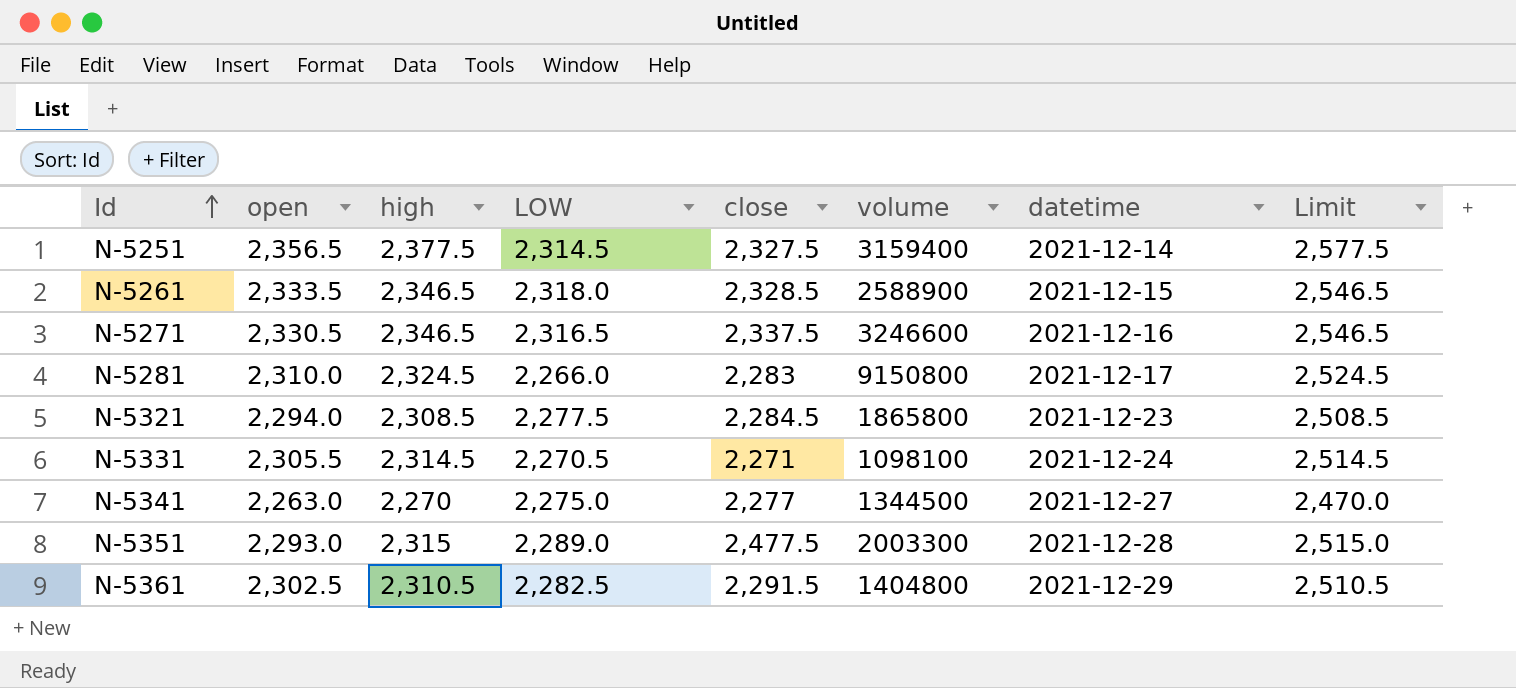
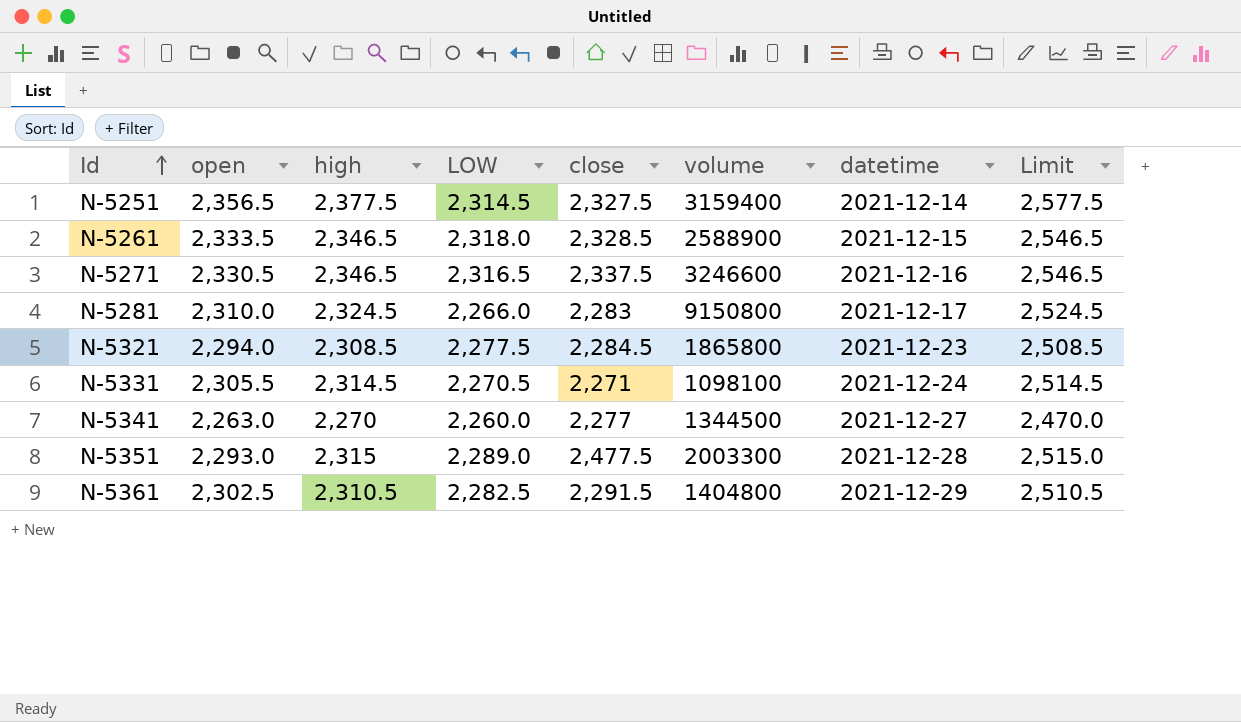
N-5341 | LOW: 2,275.0 -> 2,260.0

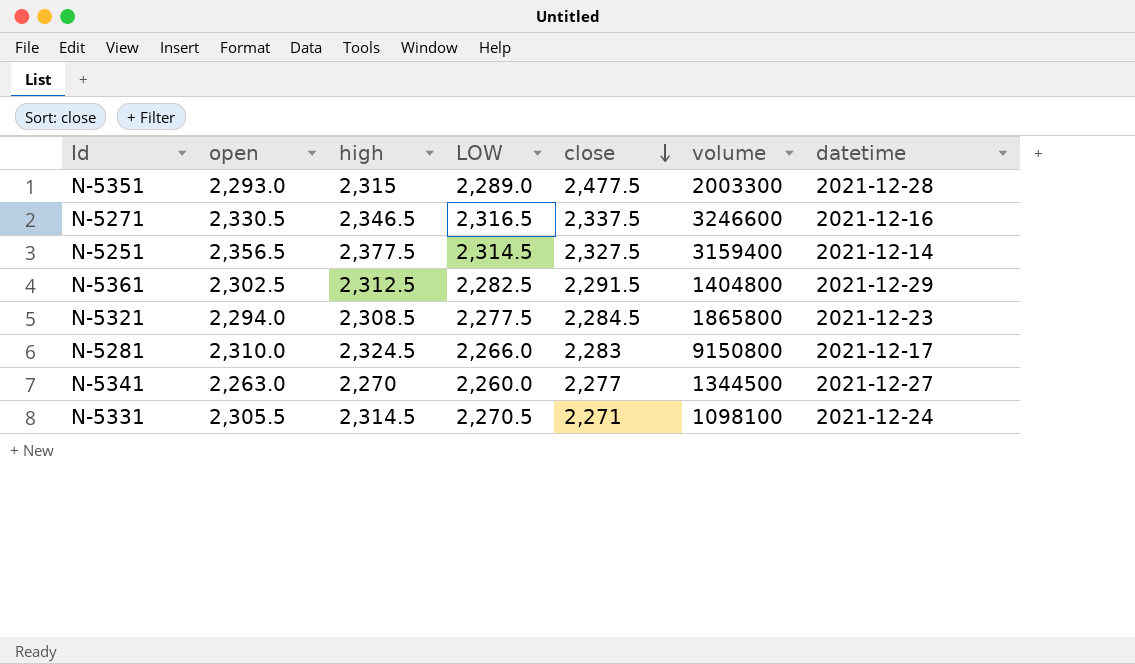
row order: Id ascending -> close descending
column Limit | formula: [high] + 200 -> none
row N-5261: 2,333.5 | 2,346.5 | 2,318.0 | 2,328.5 | 2588900 | 2021-12-15 | 2,546.5 -> none
N-5361 | high: 2,310.5 -> 2,312.5

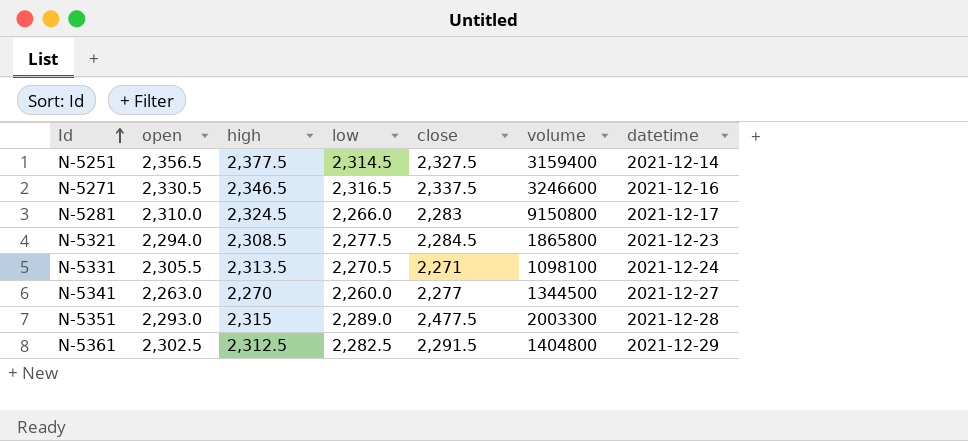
row order: close descending -> Id ascending
column name: LOW -> low
N-5331 | high: 2,314.5 -> 2,313.5

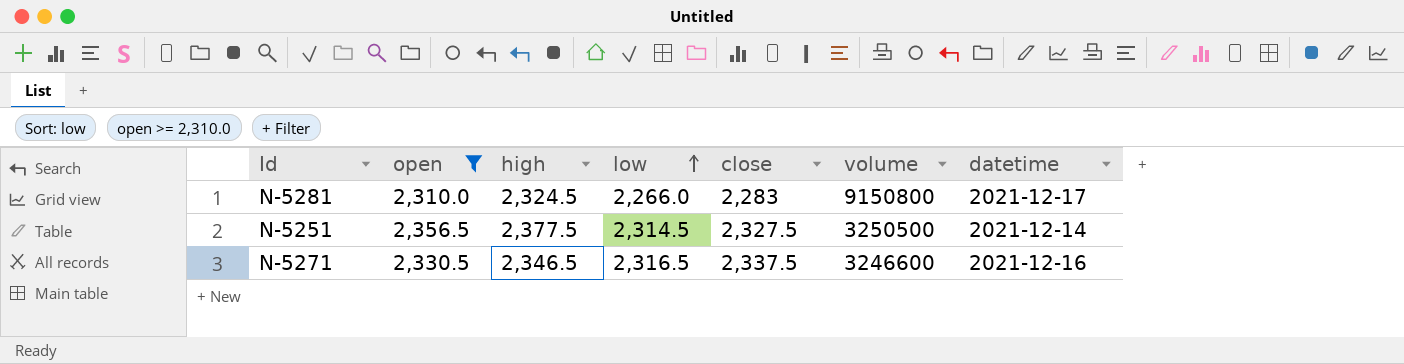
filter: none -> open >= 2,310.0
row order: Id ascending -> low ascending
N-5251 | volume: 3159400 -> 3250500

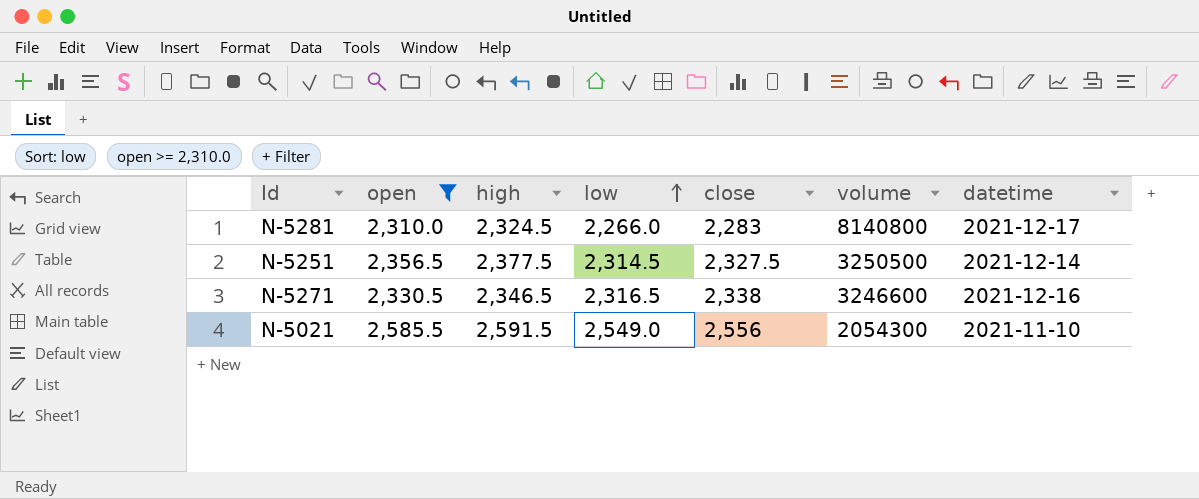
N-5281 | volume: 9150800 -> 8140800
N-5271 | close: 2,337.5 -> 2,338
row N-5021: none -> 2,585.5 | 2,591.5 | 2,549.0 | 2,556 | 2054300 | 2021-11-10

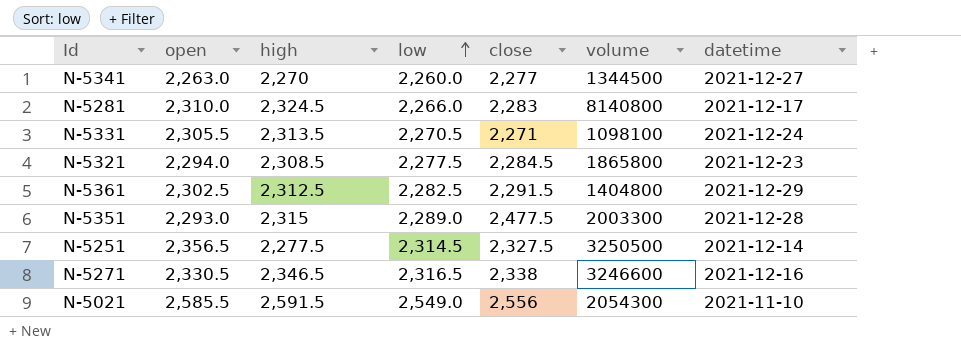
filter: open >= 2,310.0 -> none
N-5251 | high: 2,377.5 -> 2,277.5

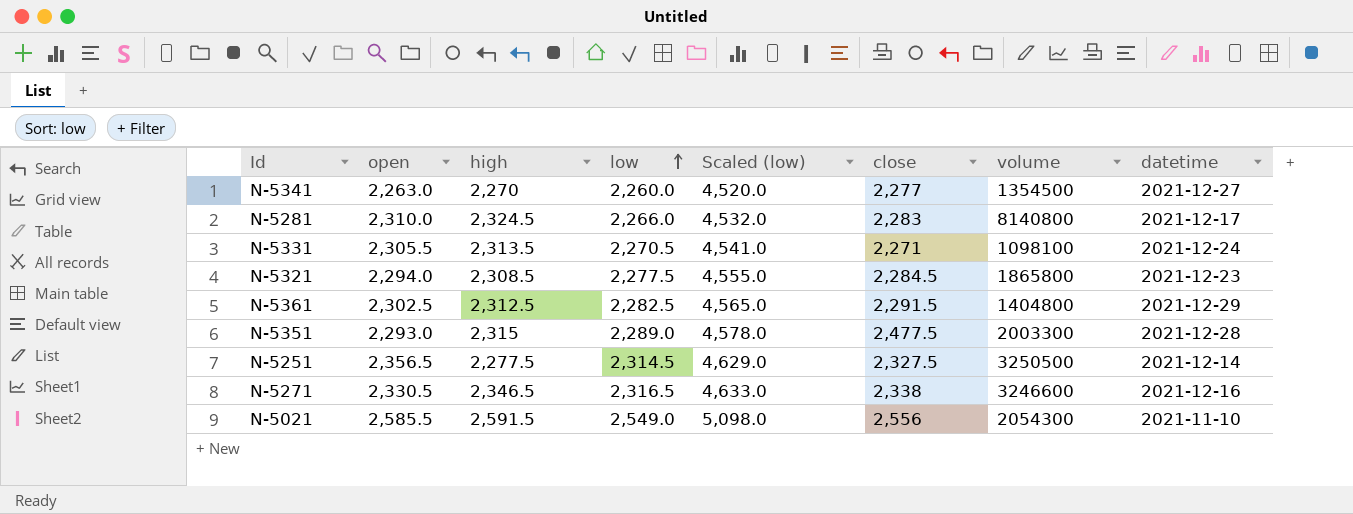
column Scaled (low) | formula: none -> [low] * 2
N-5341 | volume: 1344500 -> 1354500

